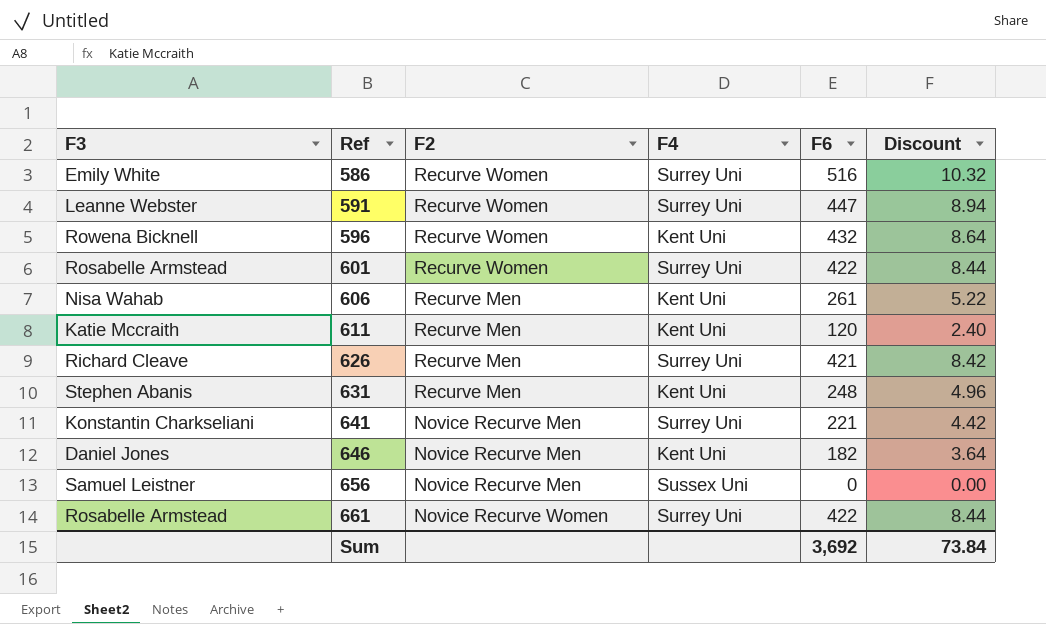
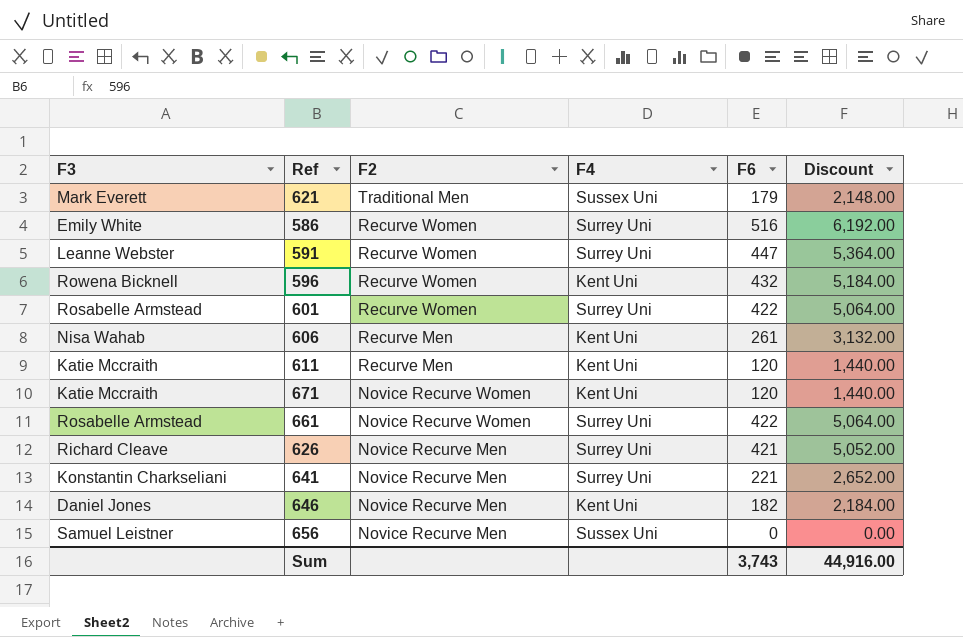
row order: Ref ascending -> F2 descending
column Discount | formula: [F6] * 0.02 -> [F6] * 12
row 631: Stephen Abanis | Recurve Men | Kent Uni | 248 | 4.96 -> none
row 621: none -> Mark Everett | Traditional Men | Sussex Uni | 179 | 2,148.00
row 671: none -> Katie Mccraith | Novice Recurve Women | Kent Uni | 120 | 1,440.00
626 | F2: Recurve Men -> Novice Recurve Men
Sum | F6: 3,692 -> 3,743
Sum | Discount: 73.84 -> 44,916.00

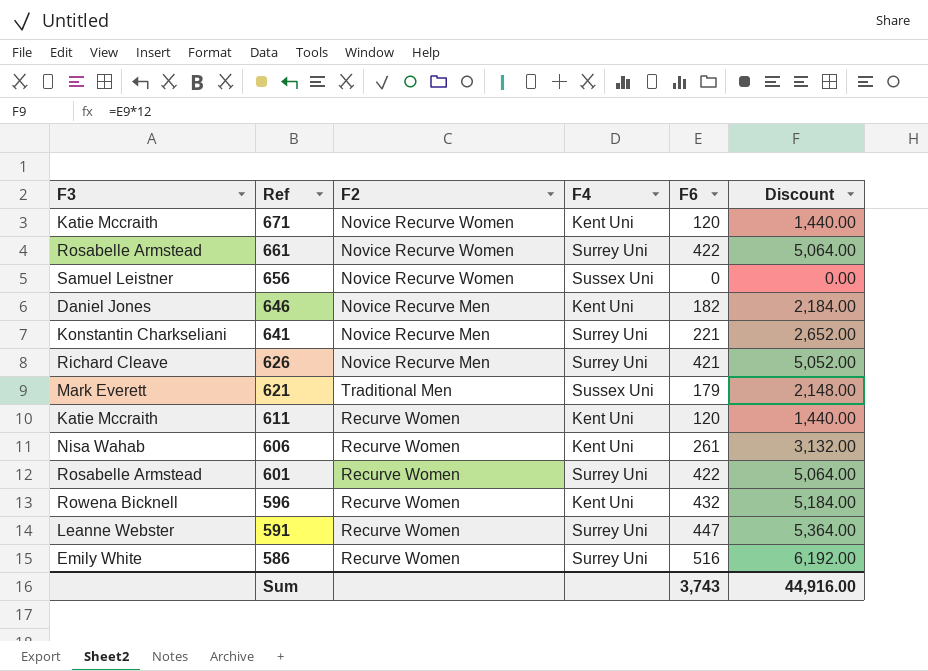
row order: F2 descending -> Ref descending
656 | F2: Novice Recurve Men -> Novice Recurve Women
611 | F2: Recurve Men -> Recurve Women
606 | F2: Recurve Men -> Recurve Women

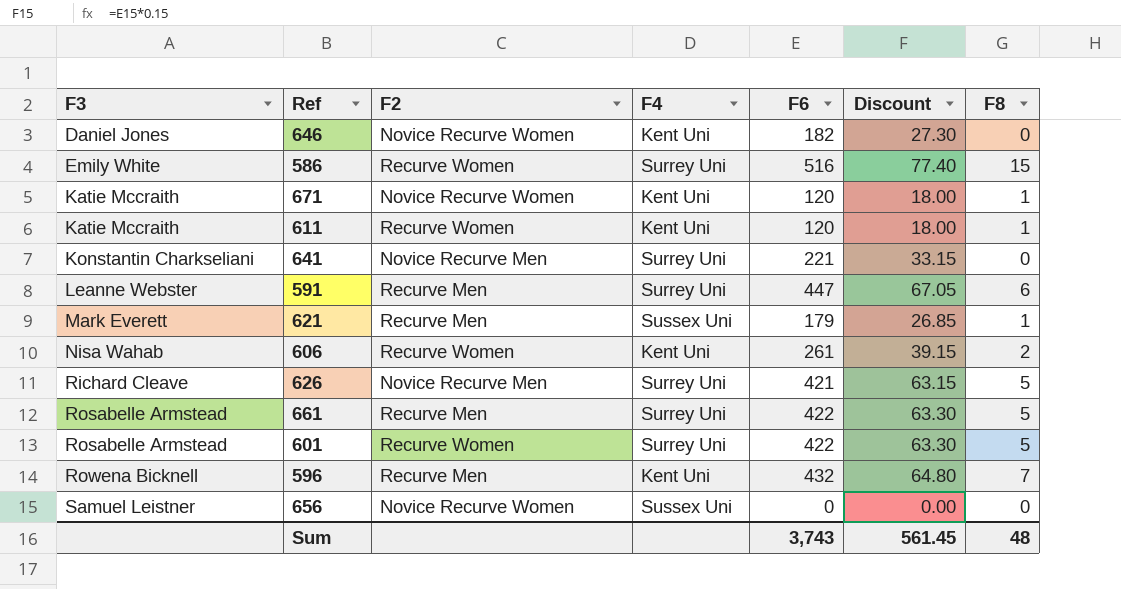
row order: Ref descending -> F3 ascending
column Discount | formula: [F6] * 12 -> [F6] * 0.15
column F8 | position: none -> 7
646 | F2: Novice Recurve Men -> Novice Recurve Women
591 | F2: Recurve Women -> Recurve Men
621 | F2: Traditional Men -> Recurve Men
661 | F2: Novice Recurve Women -> Recurve Men
596 | F2: Recurve Women -> Recurve Men
Sum | Discount: 44,916.00 -> 561.45

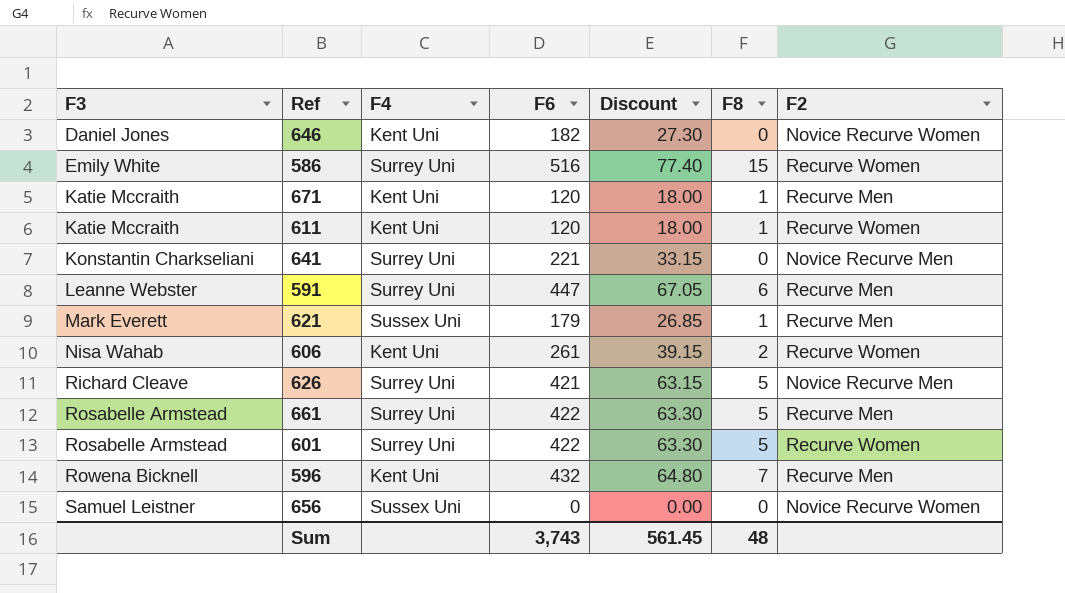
column F2 | position: 3 -> 7
671 | F2: Novice Recurve Women -> Recurve Men

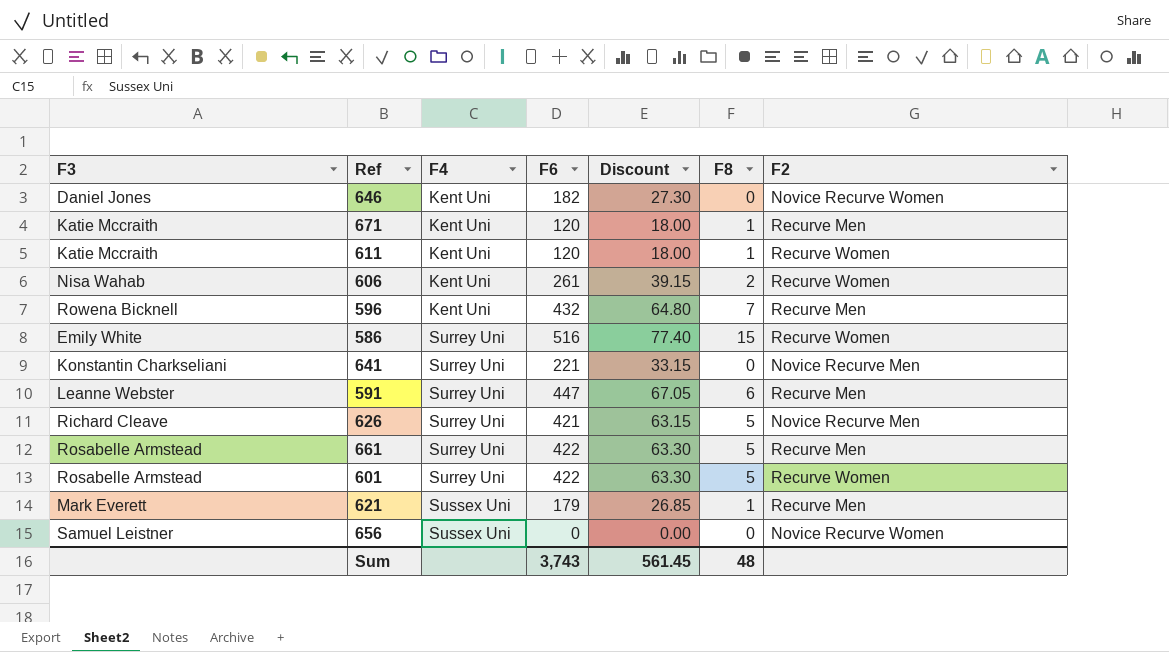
row order: F3 ascending -> F4 ascending

